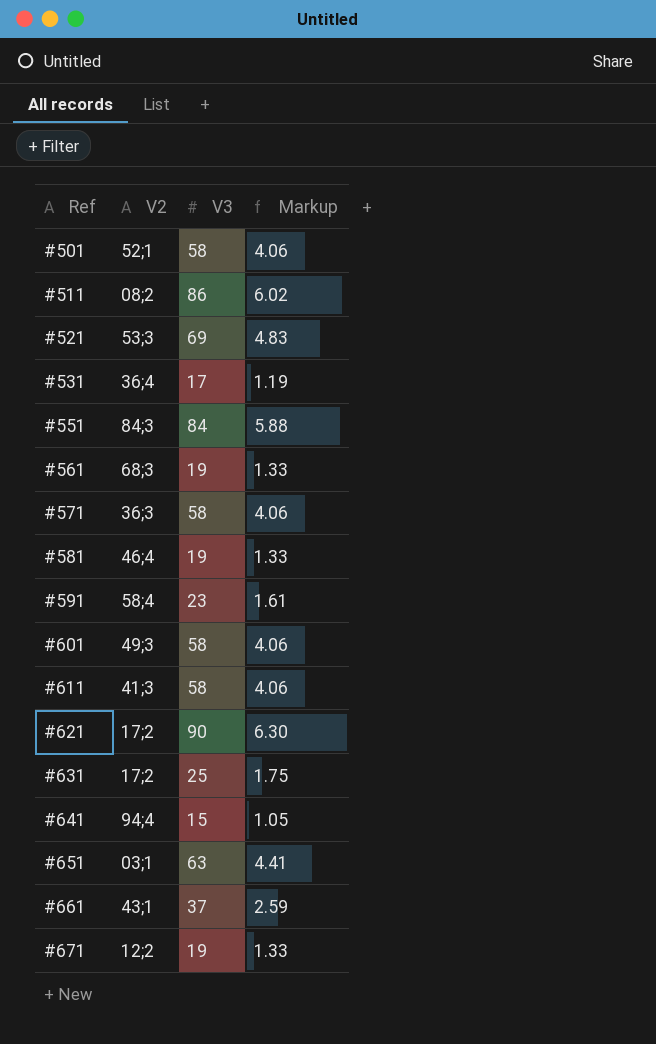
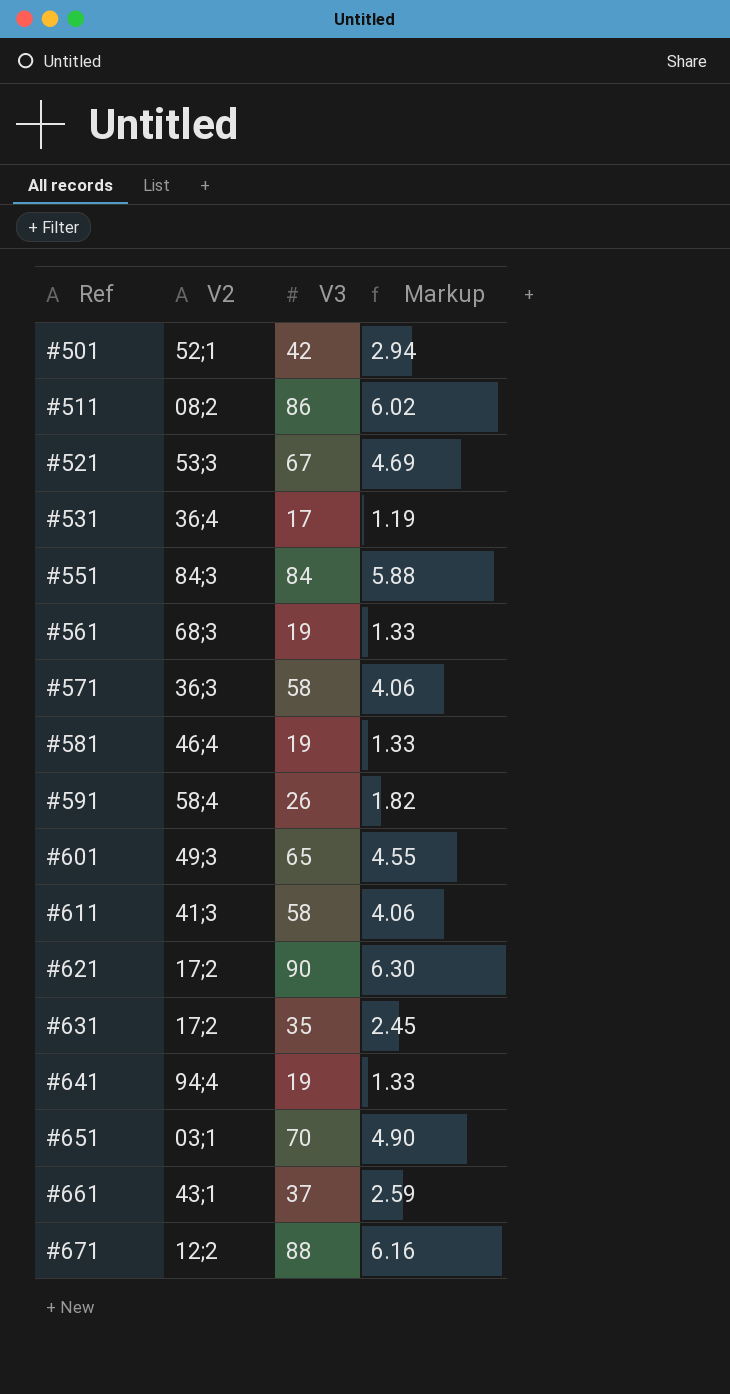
#501 | V3: 58 -> 42
#501 | Markup: 4.06 -> 2.94
#521 | V3: 69 -> 67
#521 | Markup: 4.83 -> 4.69
#591 | V3: 23 -> 26
#591 | Markup: 1.61 -> 1.82
#601 | V3: 58 -> 65
#601 | Markup: 4.06 -> 4.55
#631 | V3: 25 -> 35
#631 | Markup: 1.75 -> 2.45
#641 | V3: 15 -> 19
#641 | Markup: 1.05 -> 1.33
#651 | V3: 63 -> 70
#651 | Markup: 4.41 -> 4.90
#671 | V3: 19 -> 88
#671 | Markup: 1.33 -> 6.16

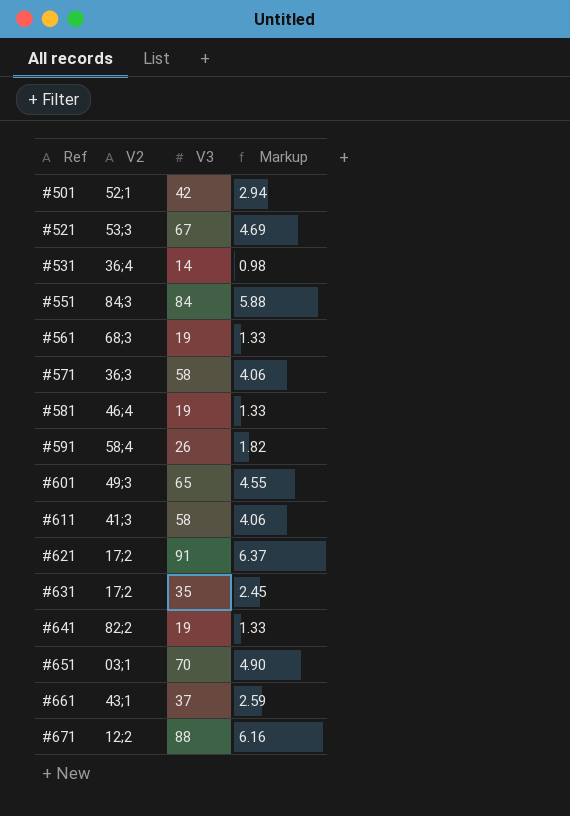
row #511: 08;2 | 86 | 6.02 -> none
#531 | V3: 17 -> 14
#531 | Markup: 1.19 -> 0.98
#621 | V3: 90 -> 91
#621 | Markup: 6.30 -> 6.37
#641 | V2: 94;4 -> 82;2

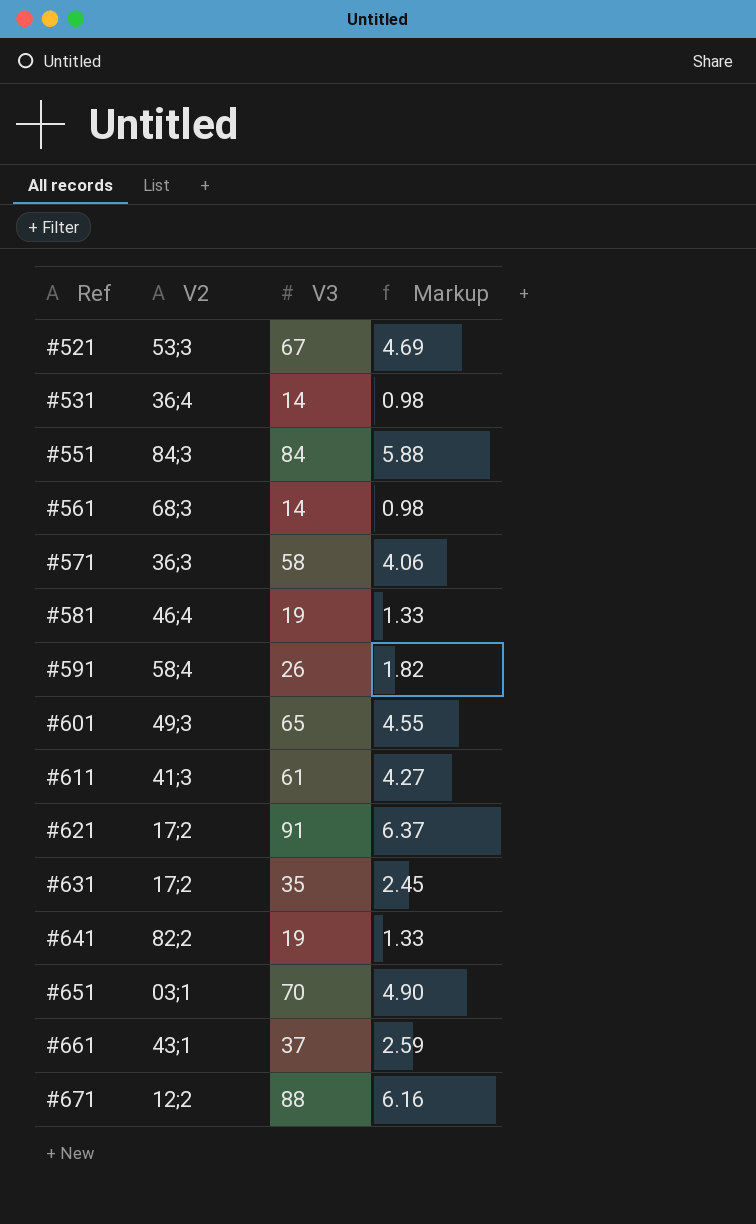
row #501: 52;1 | 42 | 2.94 -> none
#561 | V3: 19 -> 14
#561 | Markup: 1.33 -> 0.98
#611 | V3: 58 -> 61
#611 | Markup: 4.06 -> 4.27

